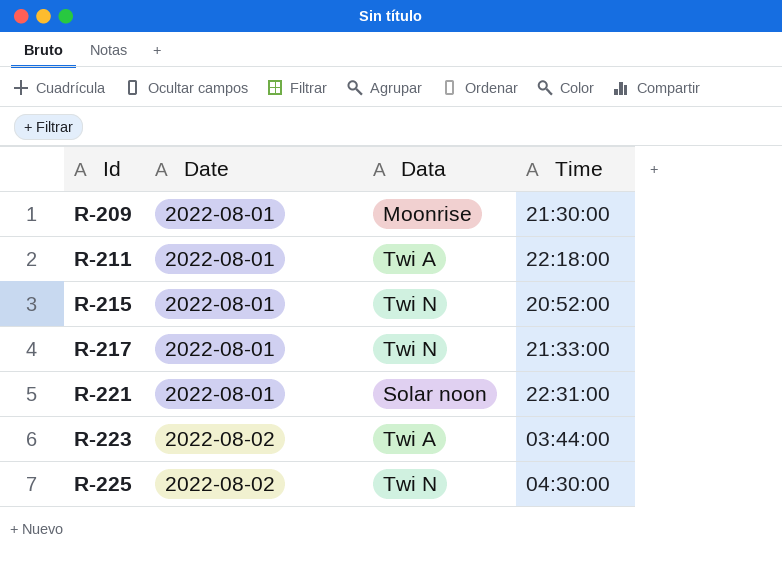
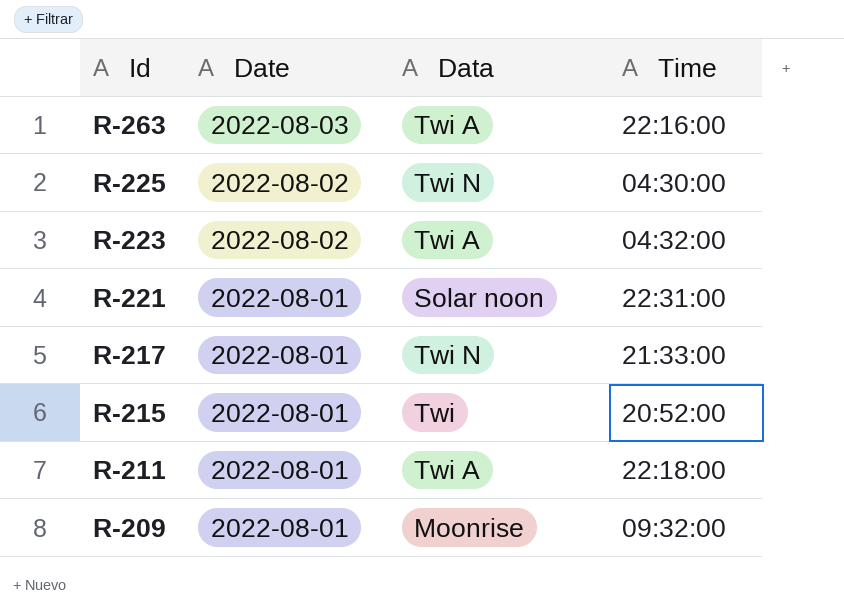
row order: Id ascending -> Id descending
row R-263: none -> 2022-08-03 | Twi A | 22:16:00
R-223 | Time: 03:44:00 -> 04:32:00
R-215 | Data: Twi N -> Twi
R-209 | Time: 21:30:00 -> 09:32:00

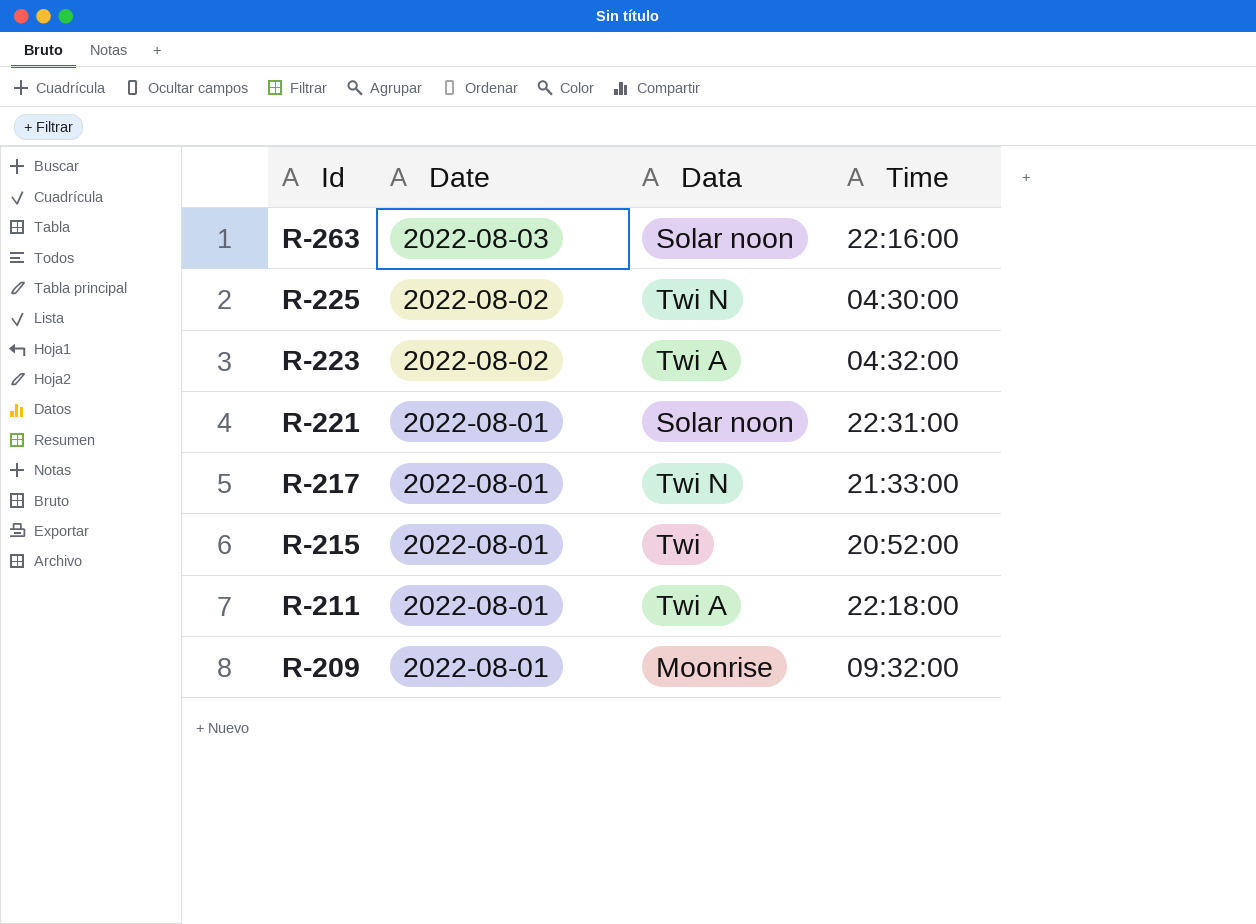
R-263 | Data: Twi A -> Solar noon

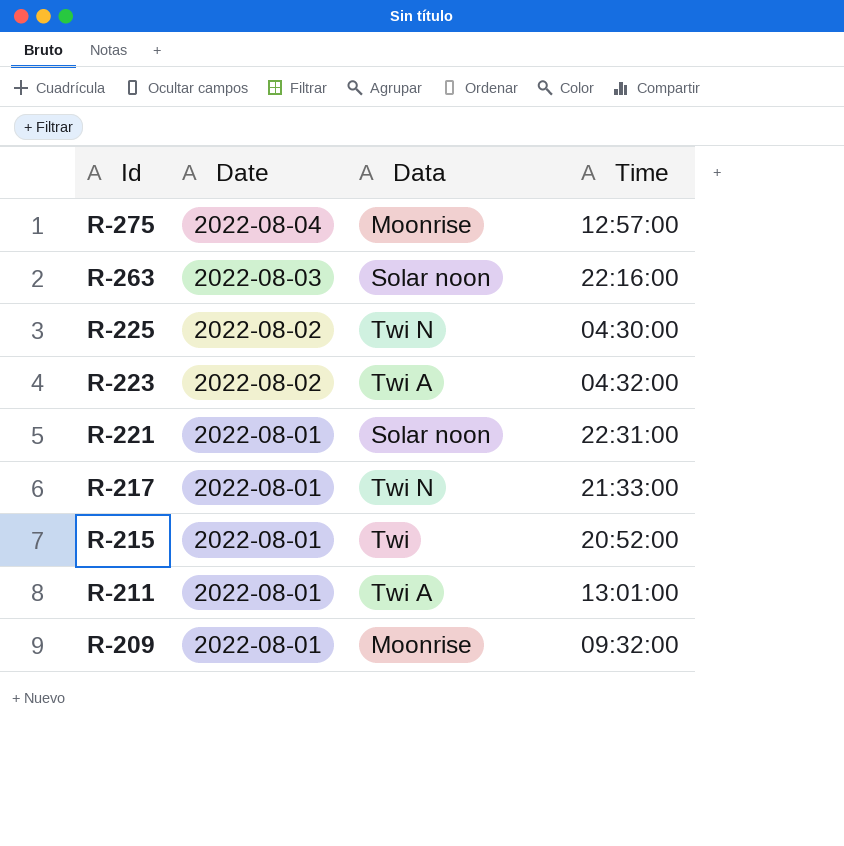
row R-275: none -> 2022-08-04 | Moonrise | 12:57:00
R-211 | Time: 22:18:00 -> 13:01:00

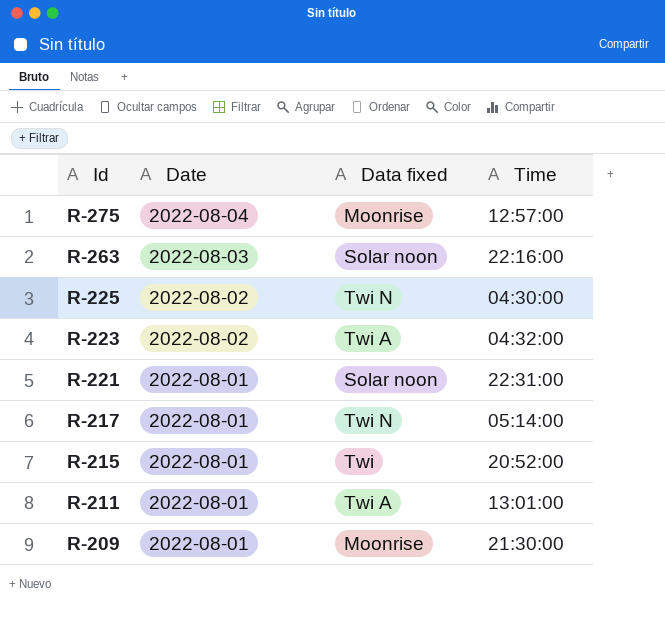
column name: Data -> Data fixed
R-217 | Time: 21:33:00 -> 05:14:00
R-209 | Time: 09:32:00 -> 21:30:00

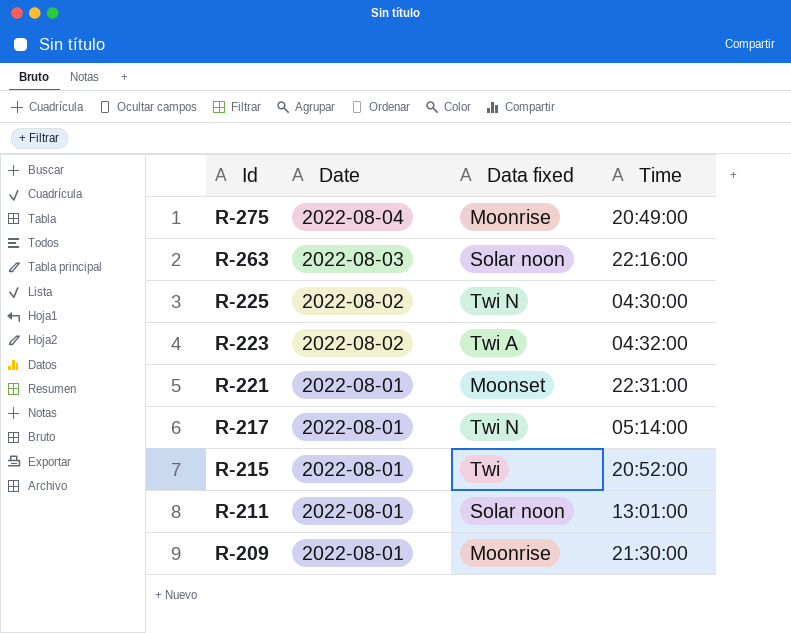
R-275 | Time: 12:57:00 -> 20:49:00
R-221 | Data fixed: Solar noon -> Moonset
R-211 | Data fixed: Twi A -> Solar noon

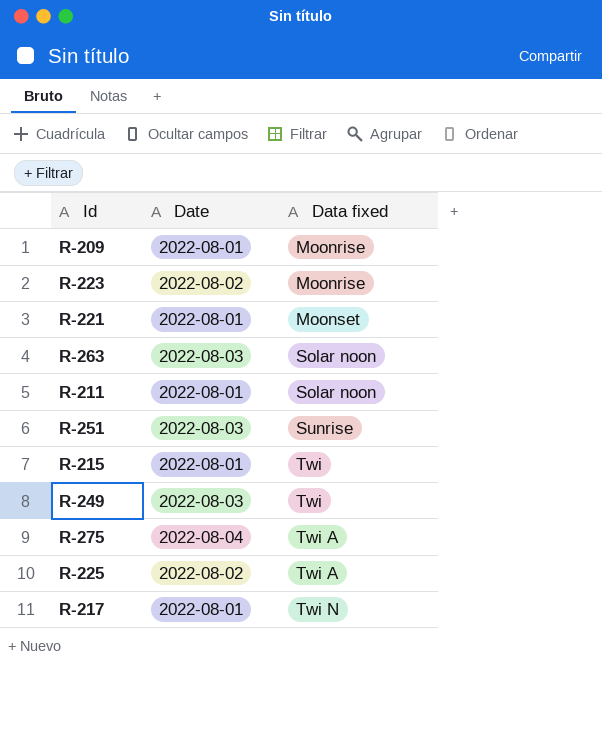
row order: Id descending -> Data fixed ascending
column Time | position: 4 -> none
R-223 | Data fixed: Twi A -> Moonrise
row R-251: none -> 2022-08-03 | Sunrise
row R-249: none -> 2022-08-03 | Twi
R-275 | Data fixed: Moonrise -> Twi A
R-225 | Data fixed: Twi N -> Twi A

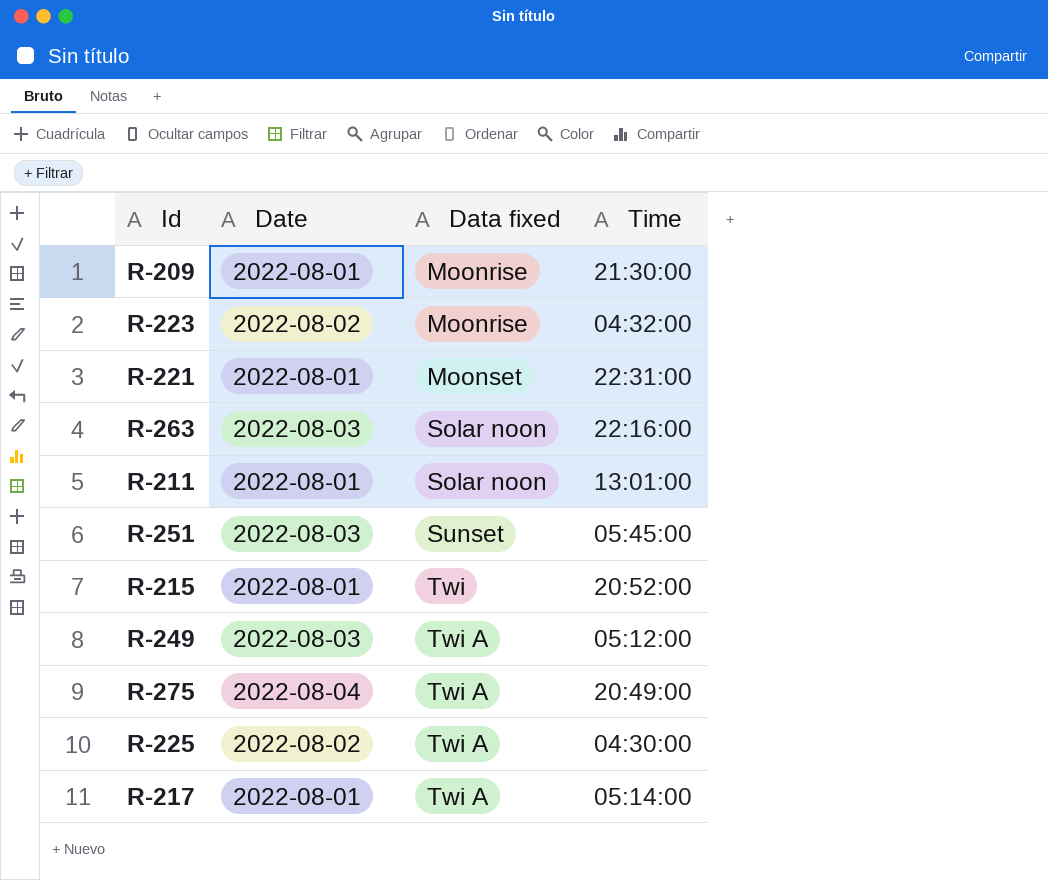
column Time | position: none -> 4
R-251 | Data fixed: Sunrise -> Sunset
R-249 | Data fixed: Twi -> Twi A
R-217 | Data fixed: Twi N -> Twi A

